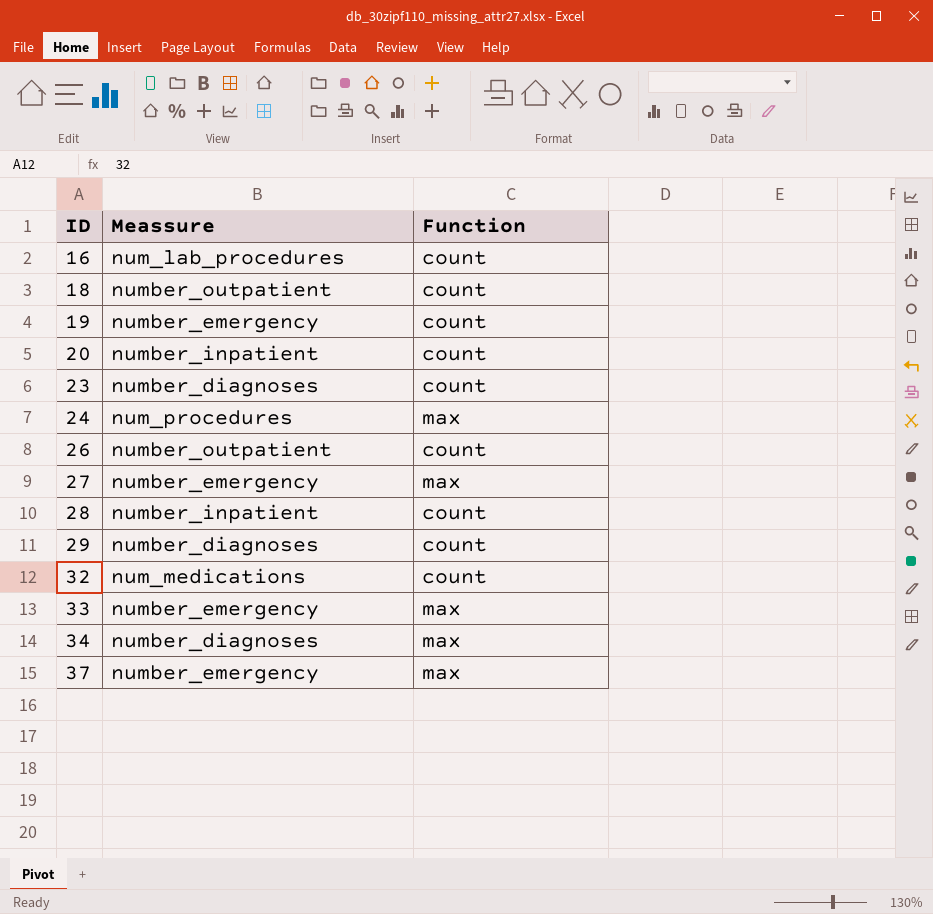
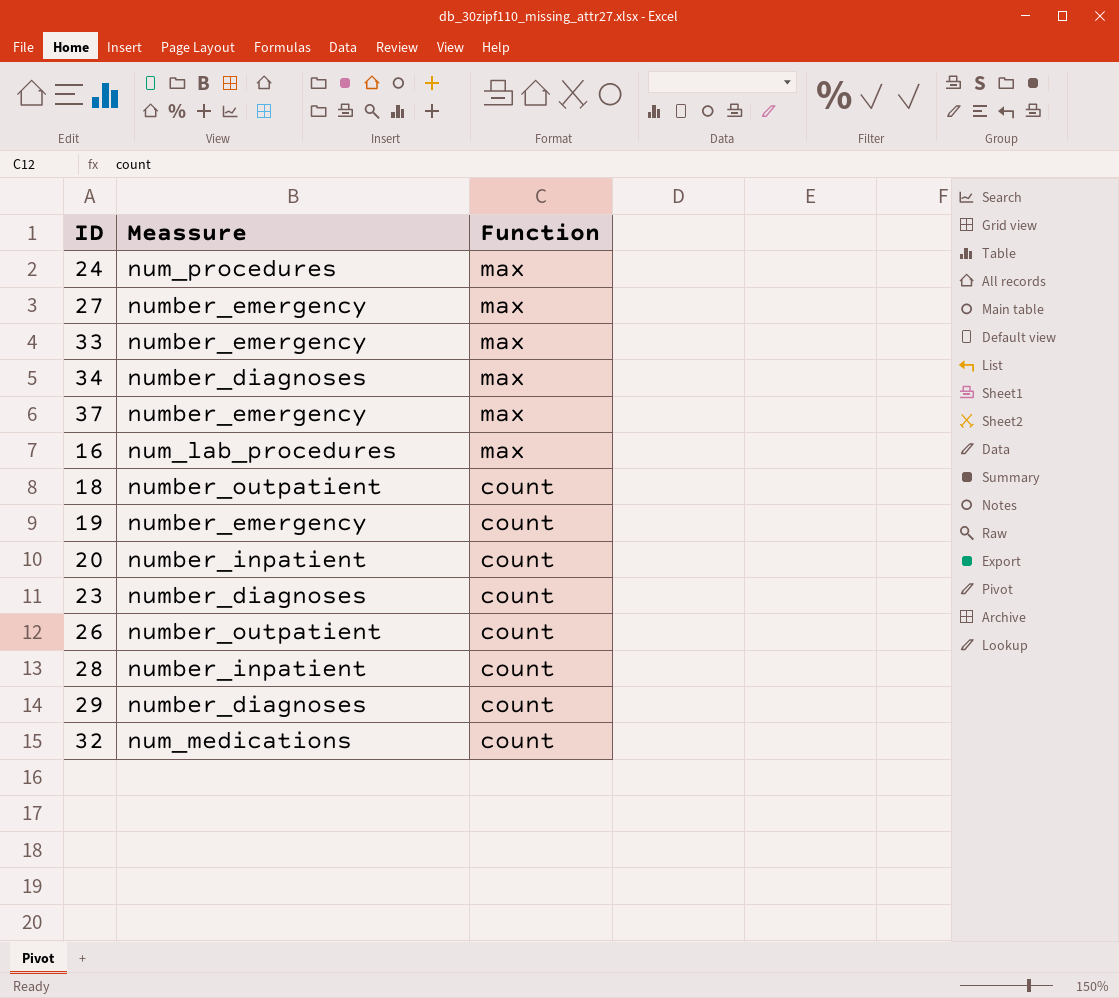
row order: ID ascending -> Function descending
16 | Function: count -> max

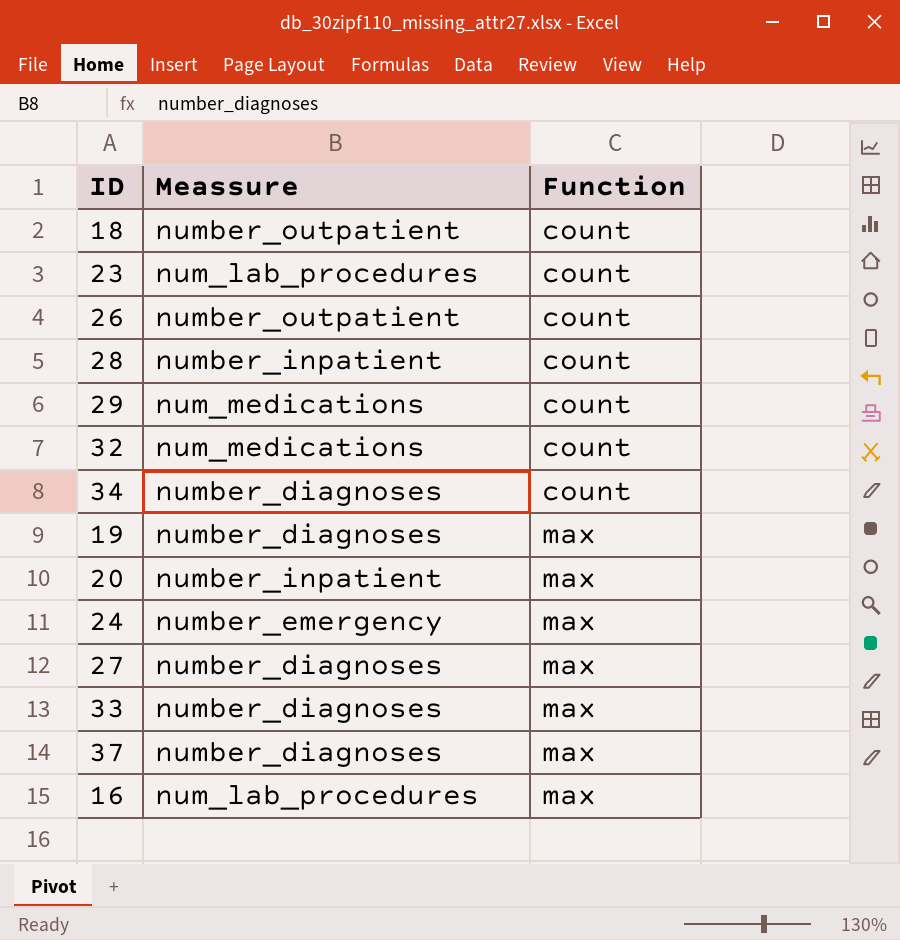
row order: Function descending -> Function ascending
23 | Meassure: number_diagnoses -> num_lab_procedures
29 | Meassure: number_diagnoses -> num_medications
34 | Function: max -> count
19 | Meassure: number_emergency -> number_diagnoses
19 | Function: count -> max
20 | Function: count -> max
24 | Meassure: num_procedures -> number_emergency
27 | Meassure: number_emergency -> number_diagnoses
33 | Meassure: number_emergency -> number_diagnoses
37 | Meassure: number_emergency -> number_diagnoses

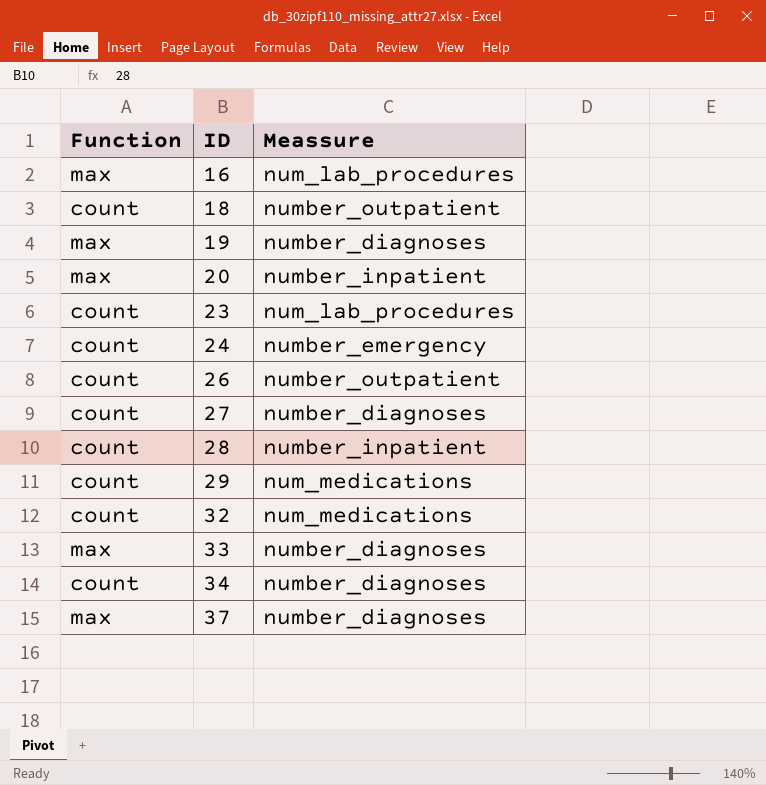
row order: Function ascending -> ID ascending
column Function | position: 3 -> 1
24 | Function: max -> count
27 | Function: max -> count

